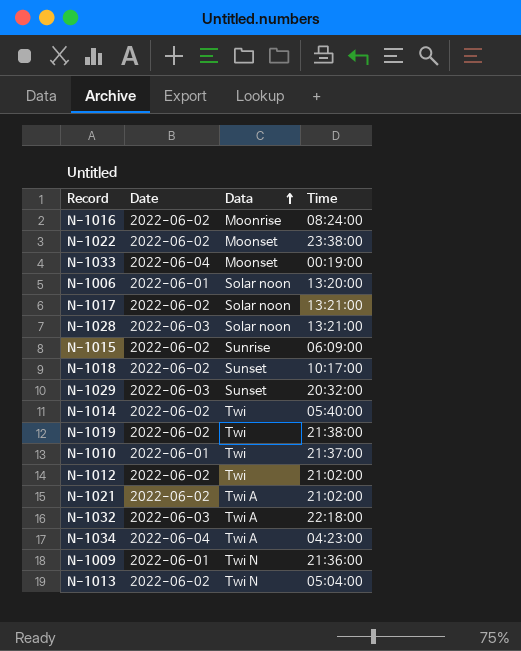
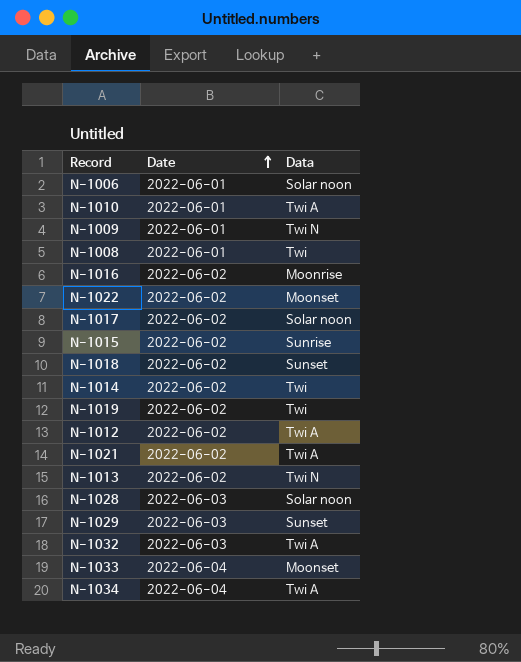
row order: Data ascending -> Date ascending
column Time | position: 4 -> none
N-1010 | Data: Twi -> Twi A
row N-1008: none -> 2022-06-01 | Twi
N-1012 | Data: Twi -> Twi A

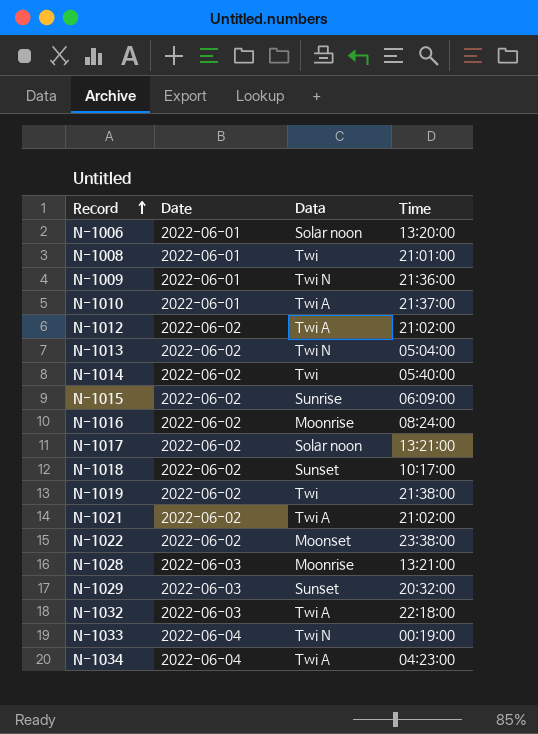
row order: Date ascending -> Record ascending
column Time | position: none -> 4
N-1028 | Data: Solar noon -> Moonrise
N-1033 | Data: Moonset -> Twi N

